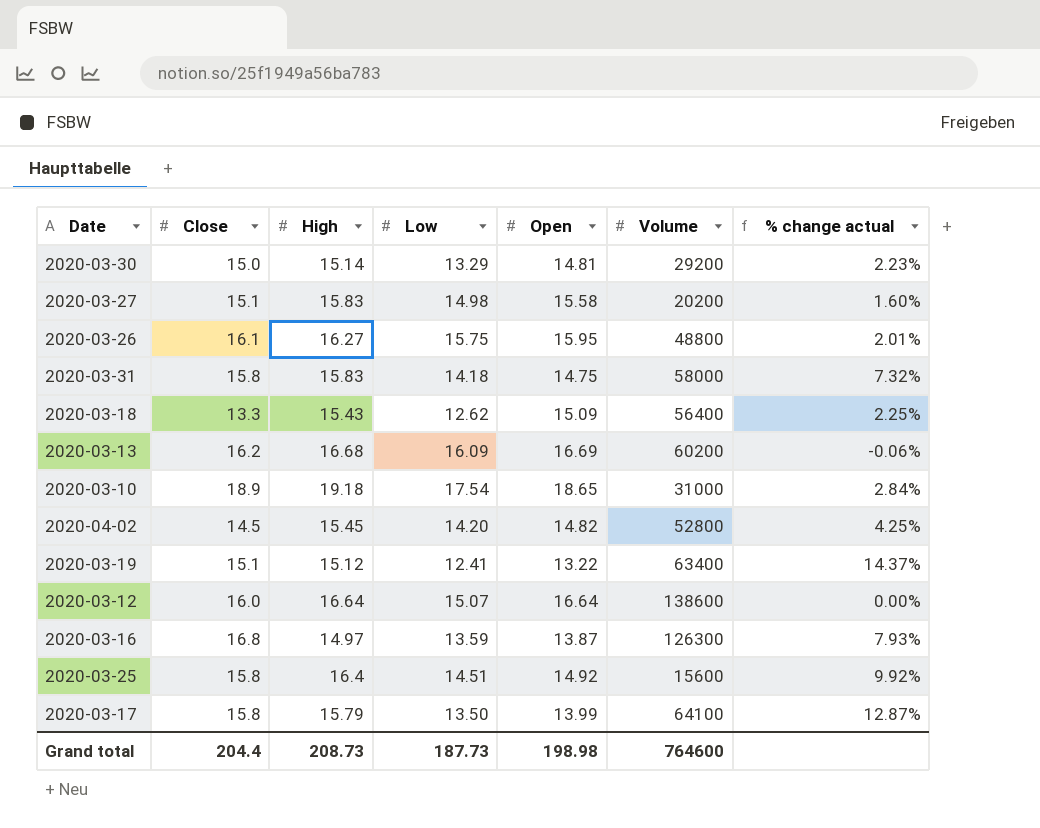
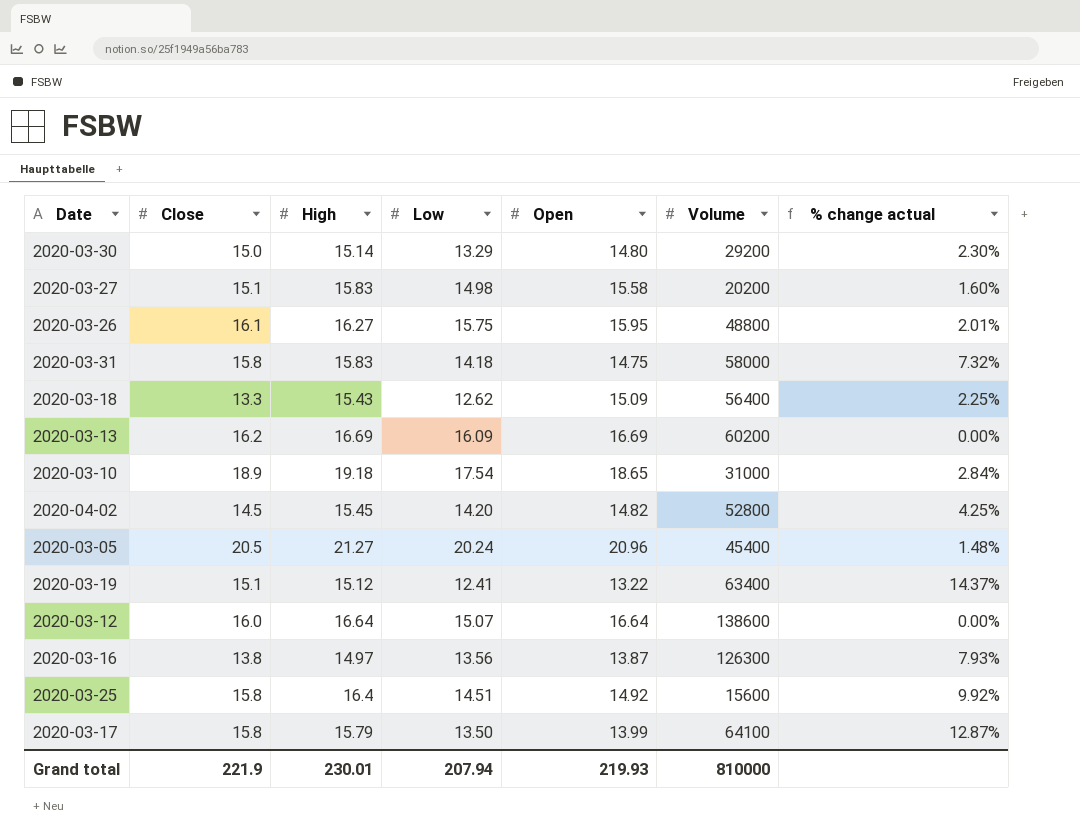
2020-03-30 | Open: 14.81 -> 14.80
2020-03-30 | % change actual: 2.23% -> 2.30%
2020-03-13 | High: 16.68 -> 16.69
2020-03-13 | % change actual: -0.06% -> 0.00%
row 2020-03-05: none -> 20.5 | 21.27 | 20.24 | 20.96 | 45400 | 1.48%
2020-03-16 | Close: 16.8 -> 13.8
2020-03-16 | Low: 13.59 -> 13.56
Grand total | Close: 204.4 -> 221.9
Grand total | High: 208.73 -> 230.01
Grand total | Low: 187.73 -> 207.94
Grand total | Open: 198.98 -> 219.93
Grand total | Volume: 764600 -> 810000

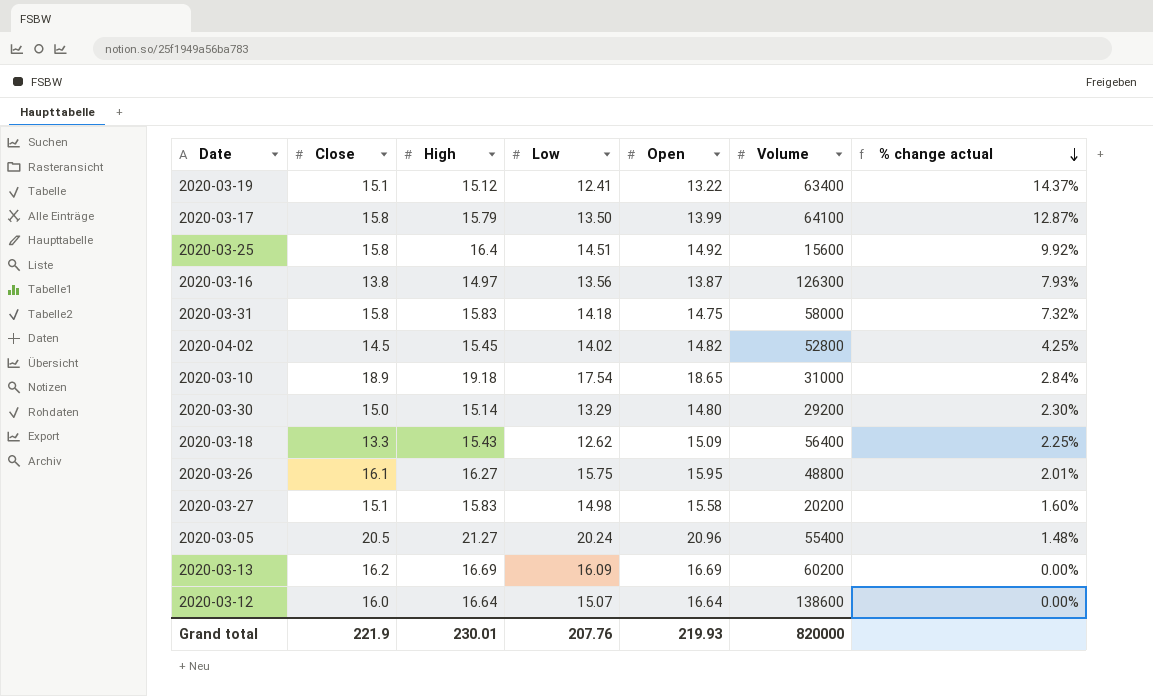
row order: none -> % change actual descending
2020-04-02 | Low: 14.20 -> 14.02
2020-03-05 | Volume: 45400 -> 55400
Grand total | Low: 207.94 -> 207.76
Grand total | Volume: 810000 -> 820000

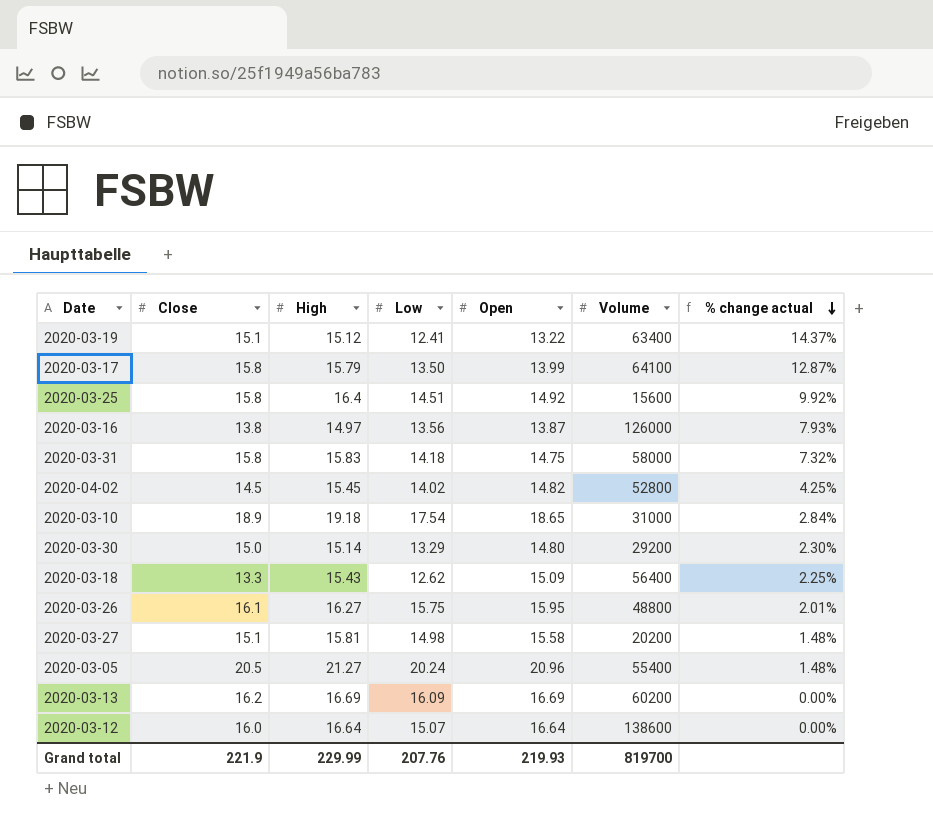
2020-03-16 | Volume: 126300 -> 126000
2020-03-27 | High: 15.83 -> 15.81
2020-03-27 | % change actual: 1.60% -> 1.48%
Grand total | High: 230.01 -> 229.99
Grand total | Volume: 820000 -> 819700

